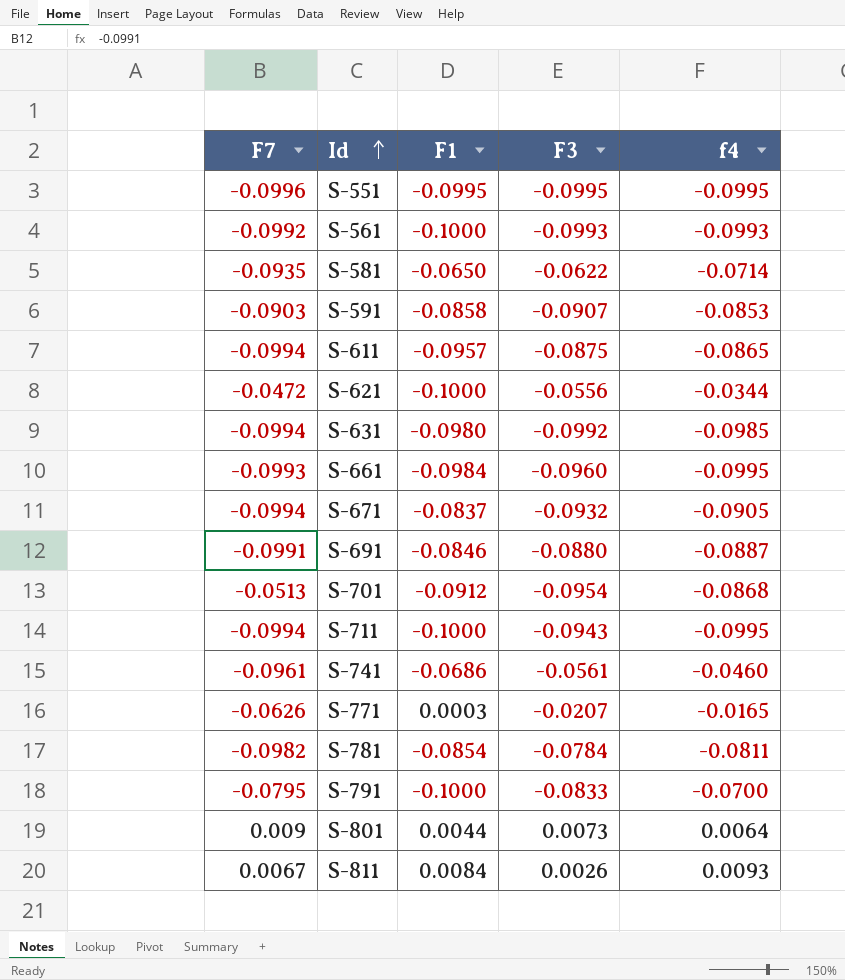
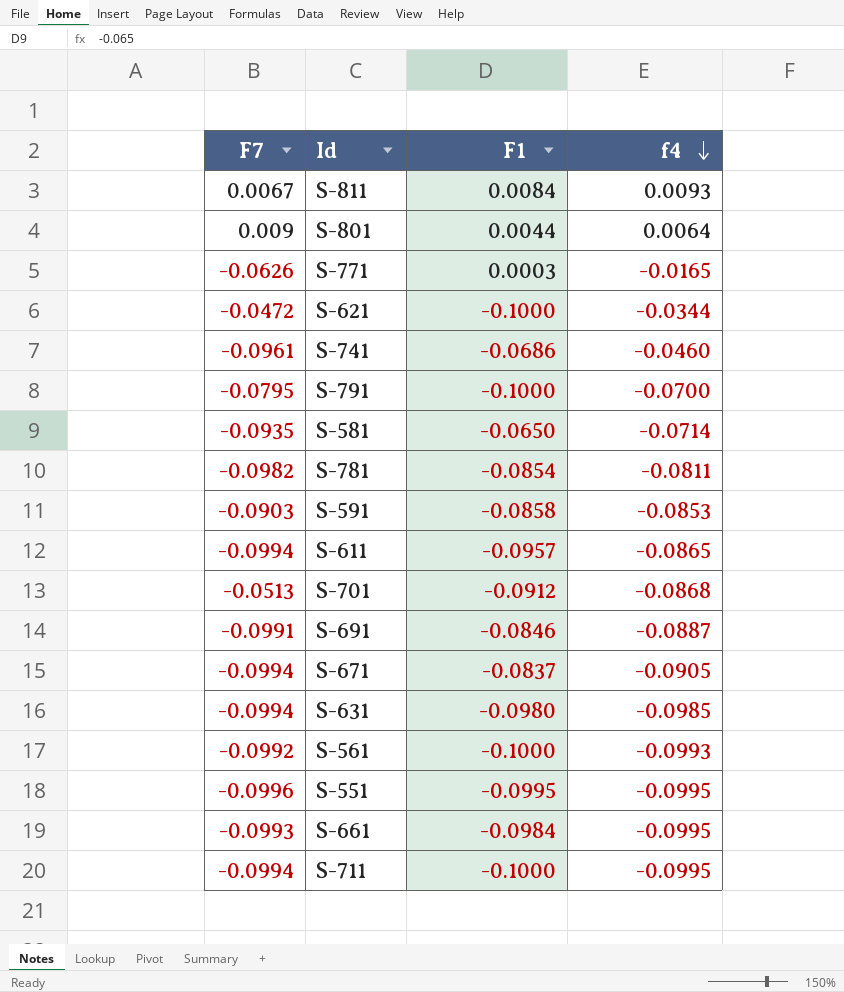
row order: Id ascending -> f4 descending
column F3 | position: 4 -> none

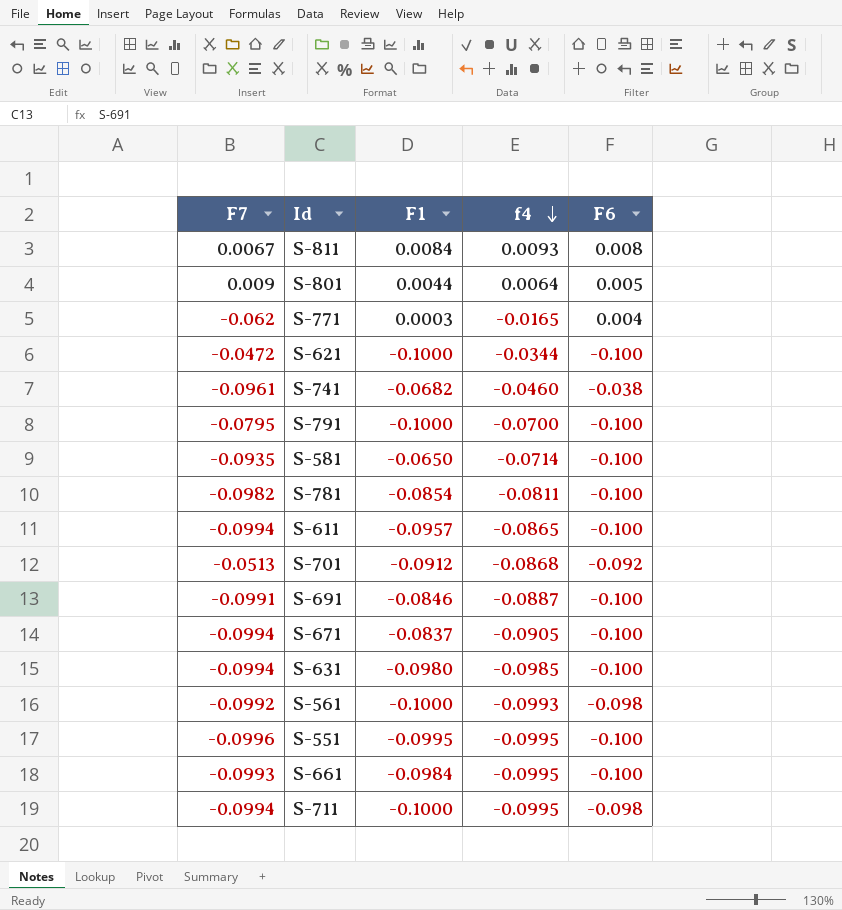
column F6 | position: none -> 5
row S-591: -0.0903 | -0.0858 | -0.0853 -> none
S-771 | F7: -0.0626 -> -0.062
S-741 | F1: -0.0686 -> -0.0682

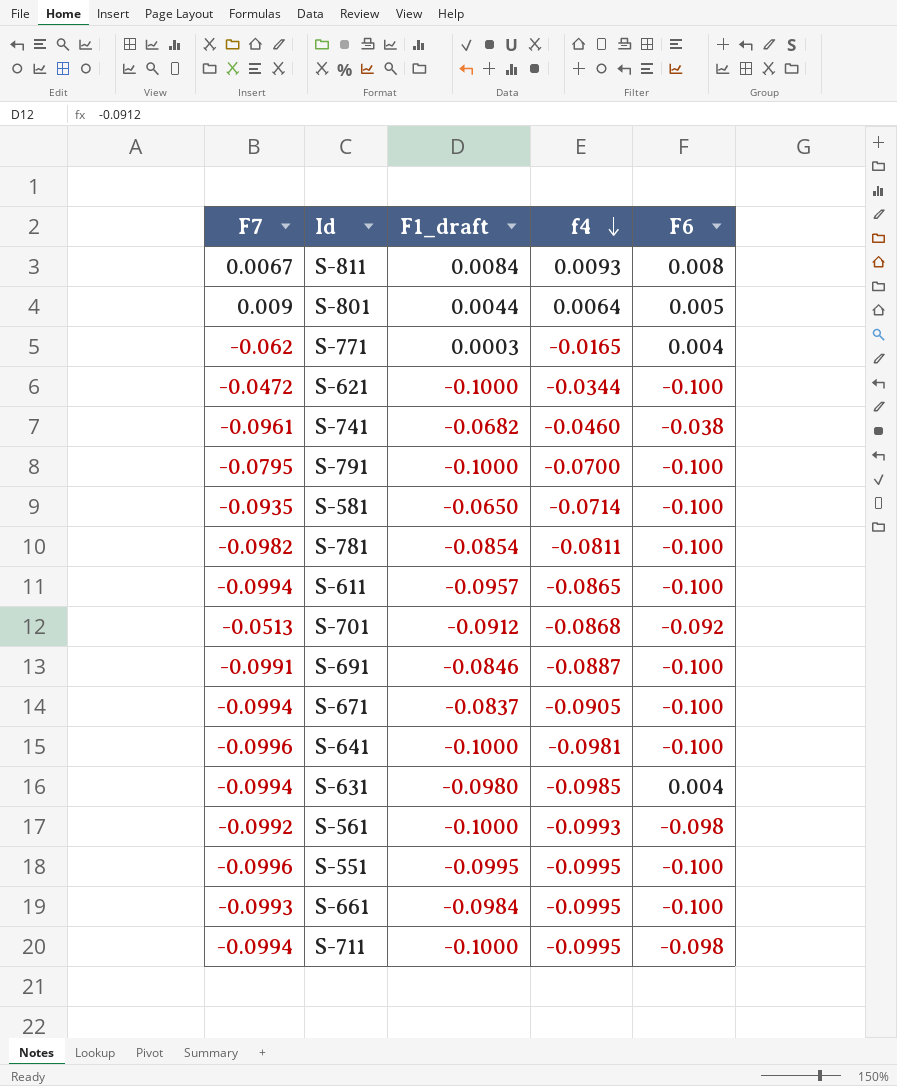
column name: F1 -> F1_draft
row S-641: none -> -0.0996 | -0.1000 | -0.0981 | -0.100
S-631 | F6: -0.100 -> 0.004

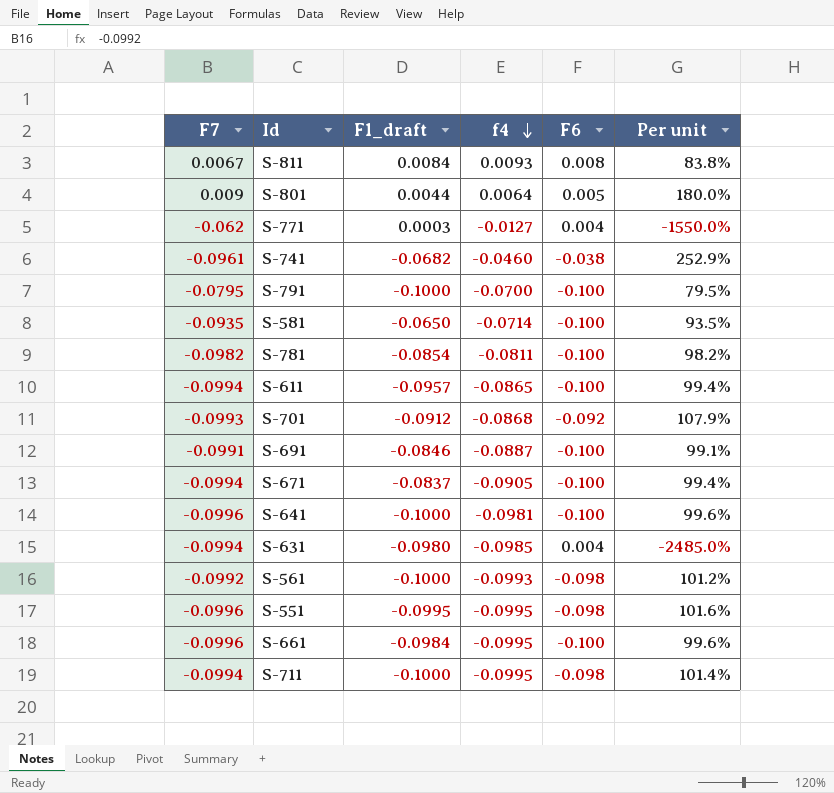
column Per unit | formula: none -> [F7] / [F6]
row S-621: -0.0472 | -0.1000 | -0.0344 | -0.100 -> none
S-771 | f4: -0.0165 -> -0.0127
S-701 | F7: -0.0513 -> -0.0993
S-551 | F6: -0.100 -> -0.098
S-661 | F7: -0.0993 -> -0.0996

